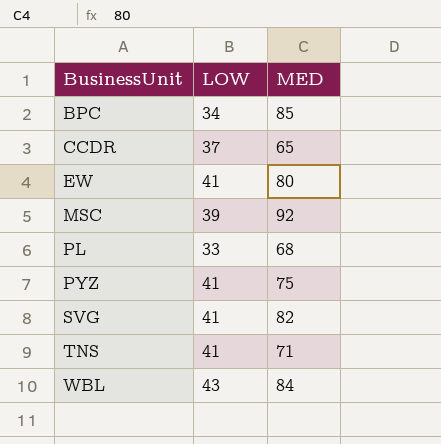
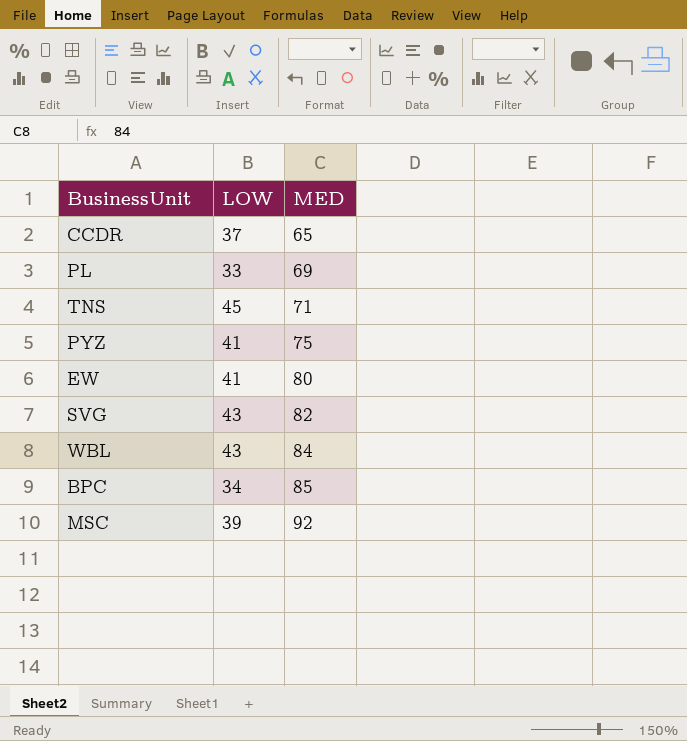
row order: BusinessUnit ascending -> MED ascending
PL | MED: 68 -> 69
TNS | LOW: 41 -> 45
SVG | LOW: 41 -> 43

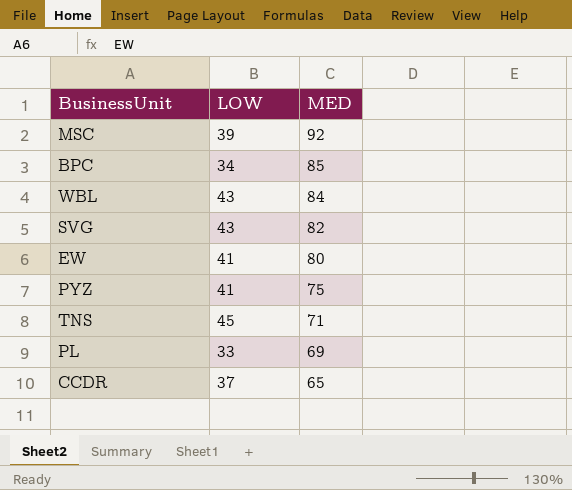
row order: MED ascending -> MED descending

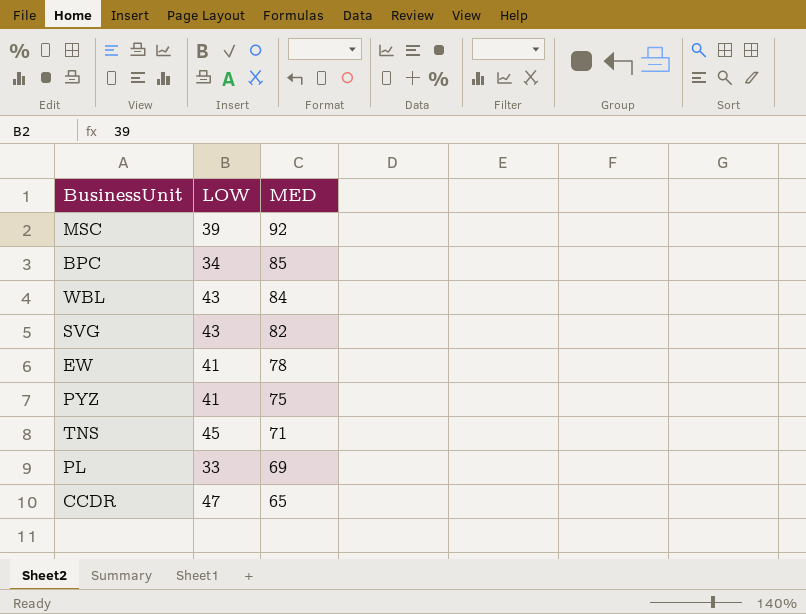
EW | MED: 80 -> 78
CCDR | LOW: 37 -> 47

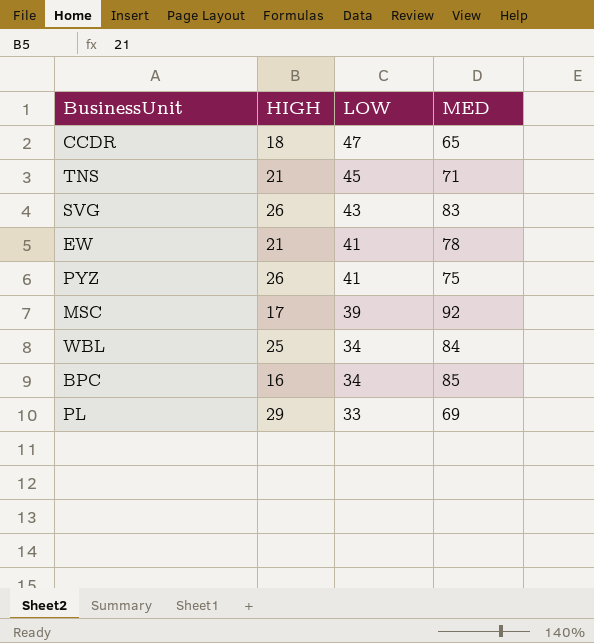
row order: MED descending -> LOW descending
column HIGH | position: none -> 2
SVG | MED: 82 -> 83
WBL | LOW: 43 -> 34

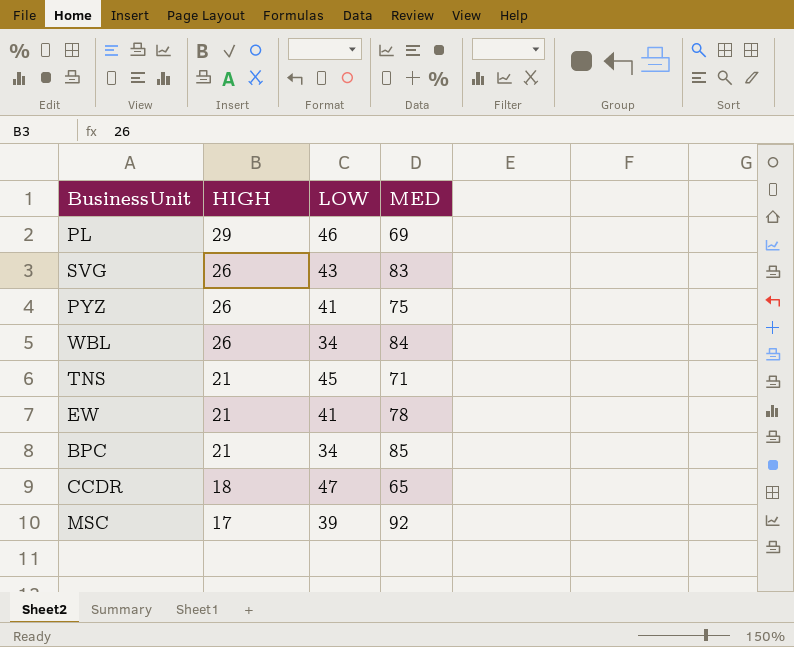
row order: LOW descending -> HIGH descending
PL | LOW: 33 -> 46
WBL | HIGH: 25 -> 26
BPC | HIGH: 16 -> 21

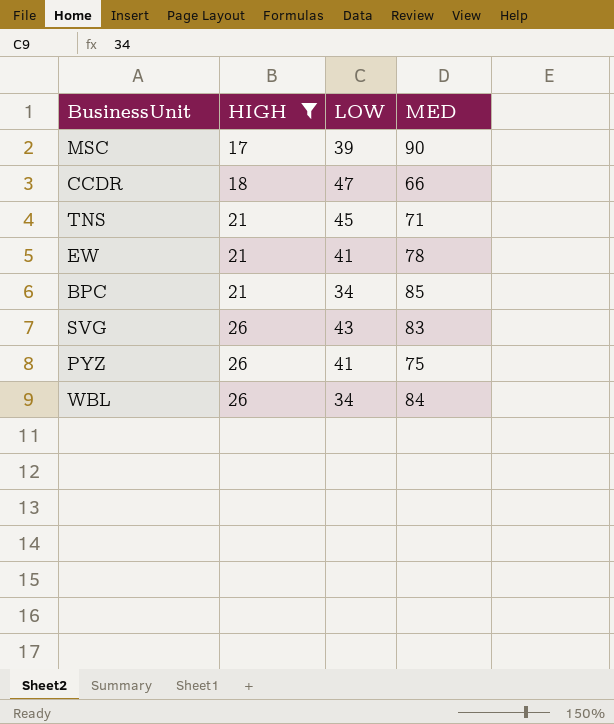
filter: none -> HIGH != 29
row order: HIGH descending -> HIGH ascending
MSC | MED: 92 -> 90
CCDR | MED: 65 -> 66

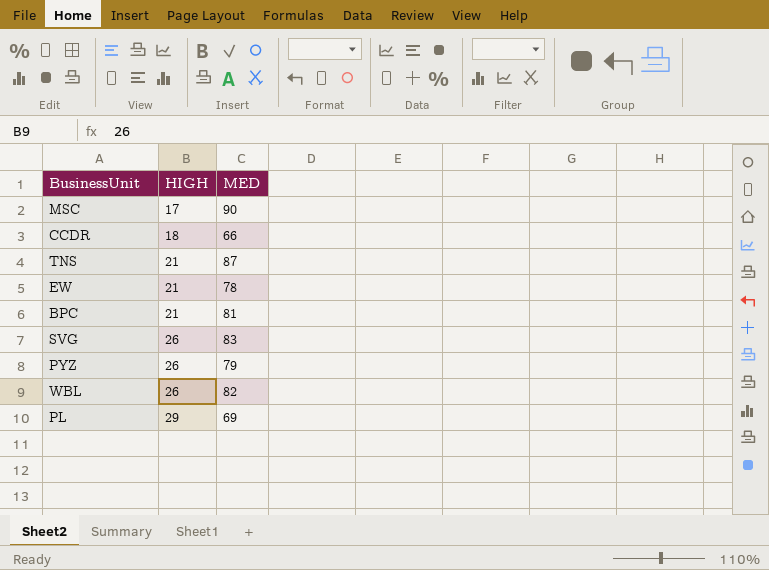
filter: HIGH != 29 -> none
column LOW | position: 3 -> none
TNS | MED: 71 -> 87
BPC | MED: 85 -> 81
PYZ | MED: 75 -> 79
WBL | MED: 84 -> 82

